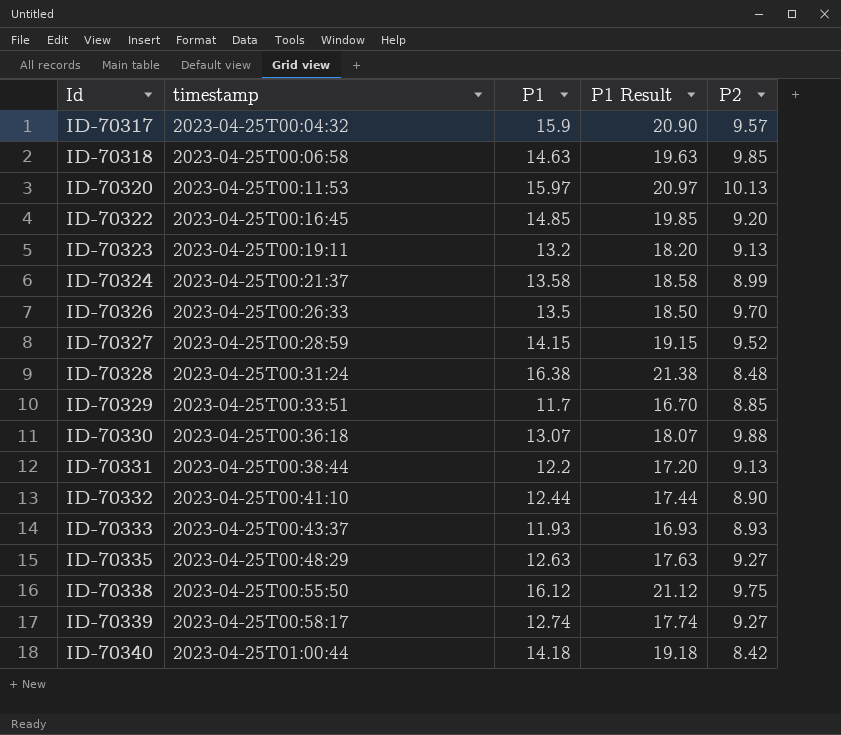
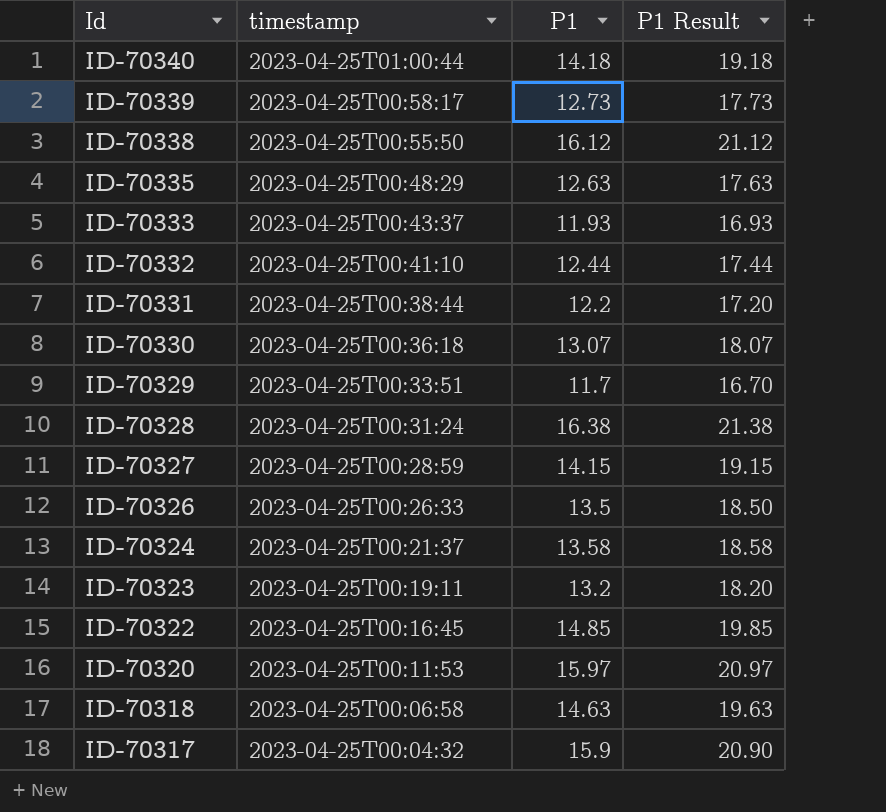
row order: Id ascending -> Id descending
column P2 | position: 5 -> none
ID-70339 | P1: 12.74 -> 12.73
ID-70339 | P1 Result: 17.74 -> 17.73

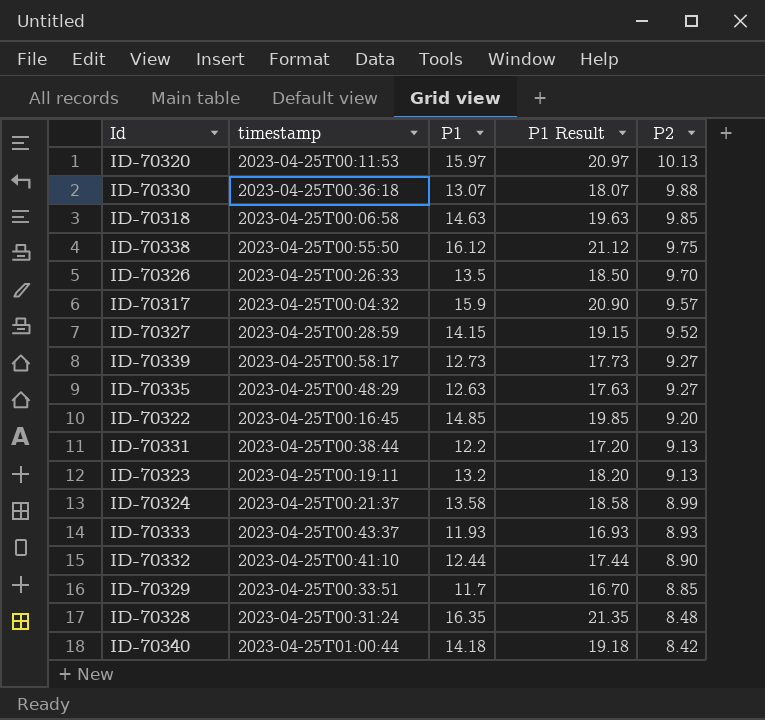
row order: Id descending -> P2 descending
column P2 | position: none -> 5
ID-70328 | P1: 16.38 -> 16.35
ID-70328 | P1 Result: 21.38 -> 21.35

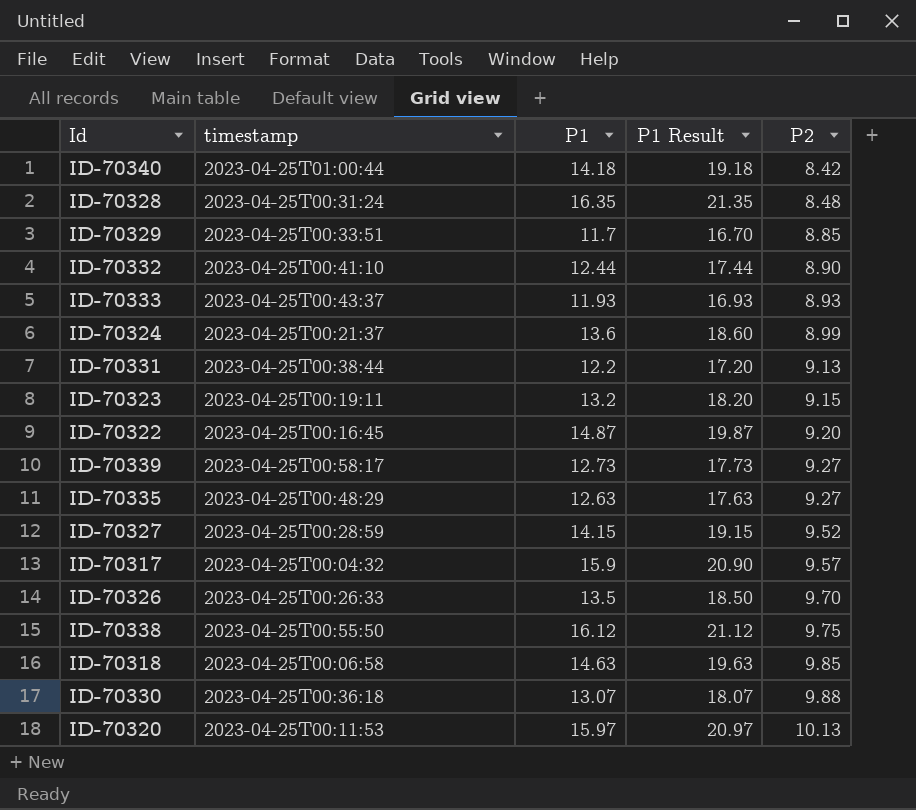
row order: P2 descending -> P2 ascending
ID-70324 | P1: 13.58 -> 13.6
ID-70324 | P1 Result: 18.58 -> 18.60
ID-70323 | P2: 9.13 -> 9.15
ID-70322 | P1: 14.85 -> 14.87
ID-70322 | P1 Result: 19.85 -> 19.87

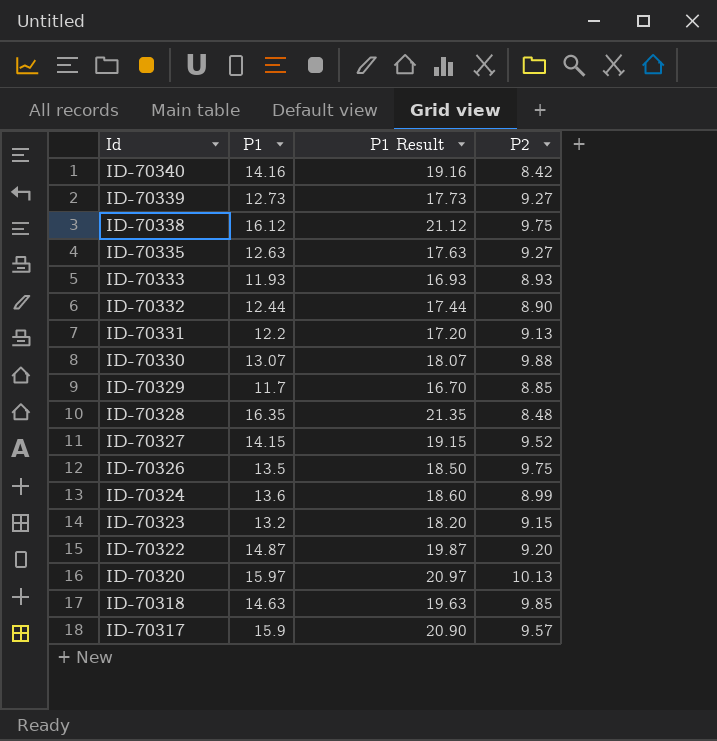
row order: P2 ascending -> Id descending
column timestamp | position: 2 -> none
ID-70340 | P1: 14.18 -> 14.16
ID-70340 | P1 Result: 19.18 -> 19.16
ID-70326 | P2: 9.70 -> 9.75

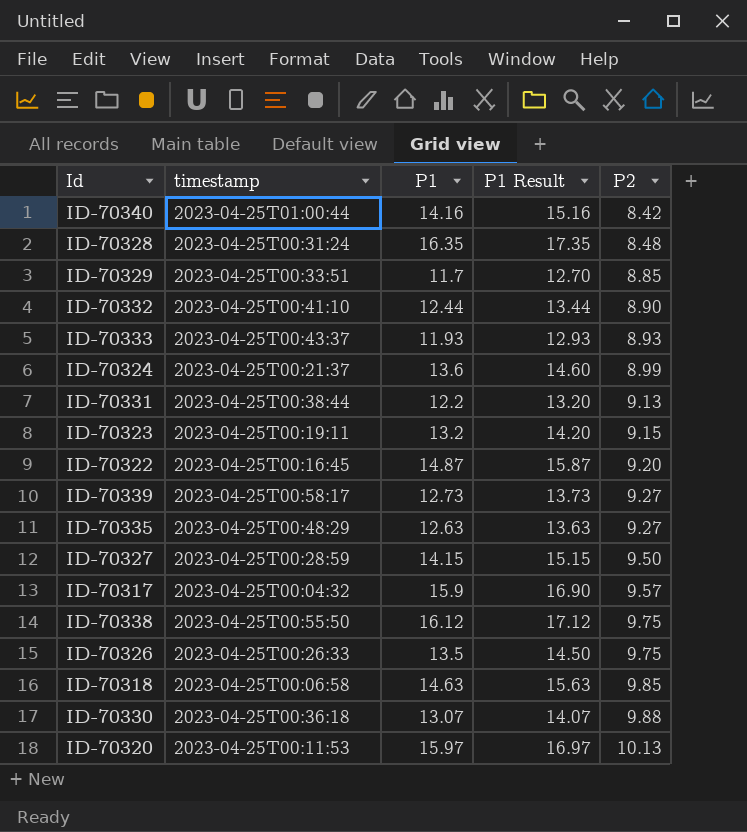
row order: Id descending -> P2 ascending
column timestamp | position: none -> 2
column P1 Result | formula: [P1] + 5 -> [P1] + 1
ID-70327 | P2: 9.52 -> 9.50

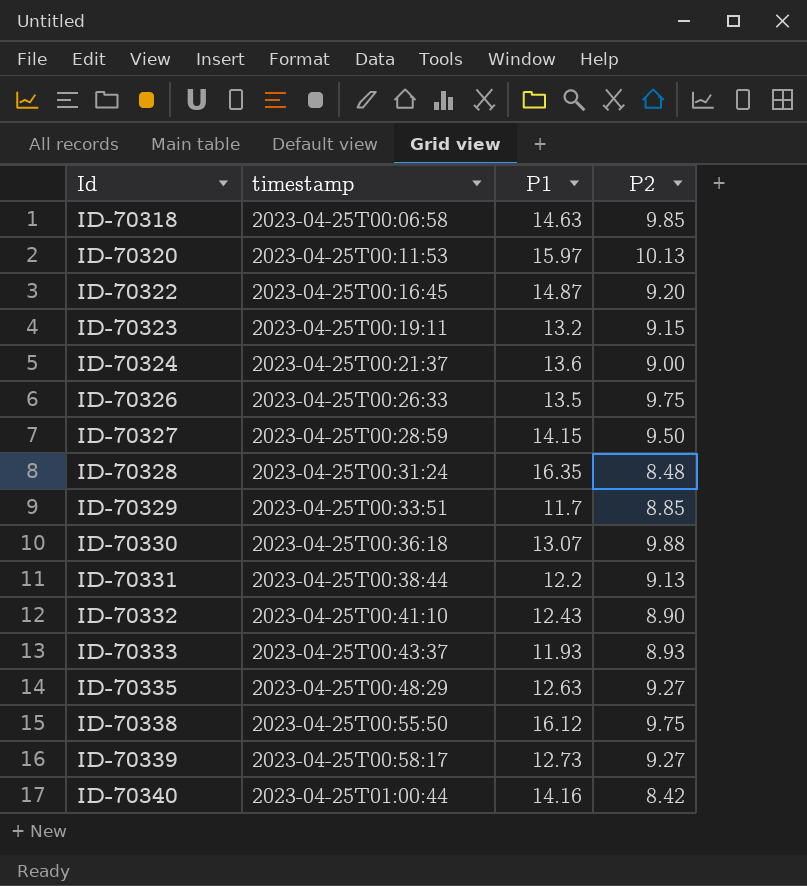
row order: P2 ascending -> Id ascending
column P1 Result | formula: [P1] + 1 -> none
row ID-70317: 2023-04-25T00:04:32 | 15.9 | 16.90 | 9.57 -> none
ID-70324 | P2: 8.99 -> 9.00
ID-70332 | P1: 12.44 -> 12.43

